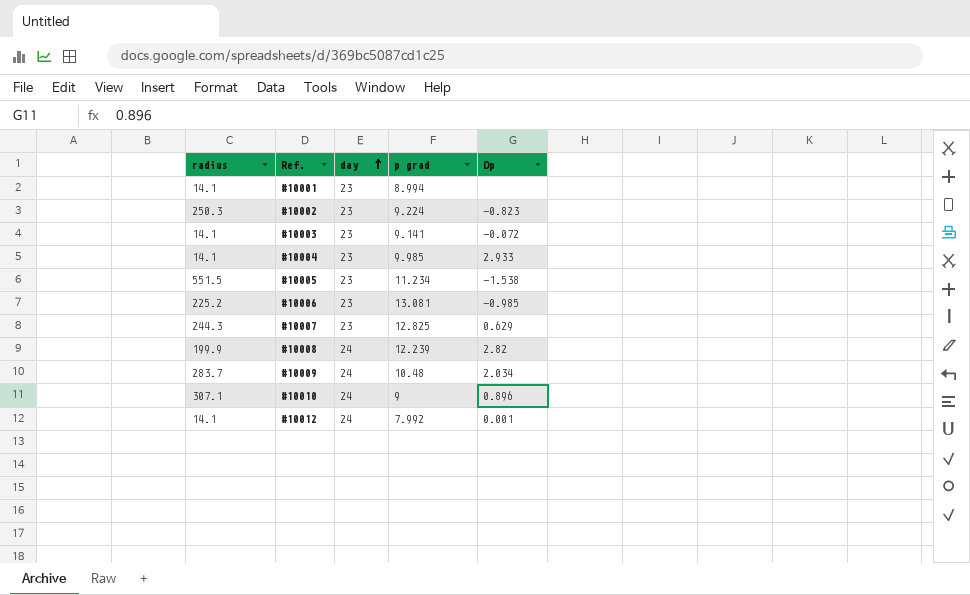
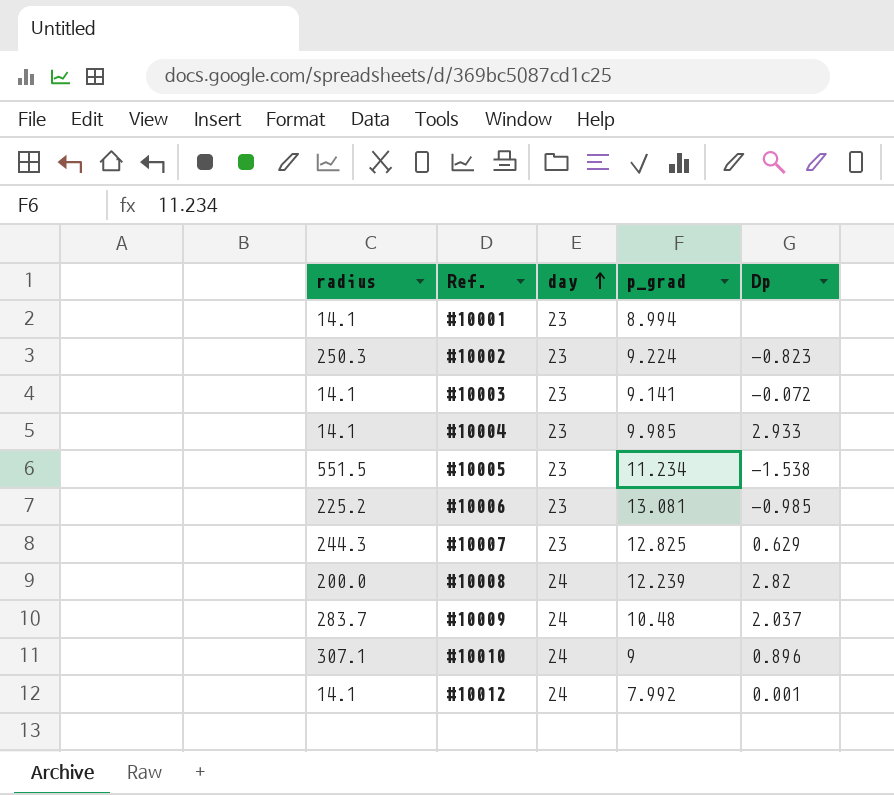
column name: p grad -> p_grad
#10008 | radius: 199.9 -> 200.0
#10009 | Dp: 2.034 -> 2.037

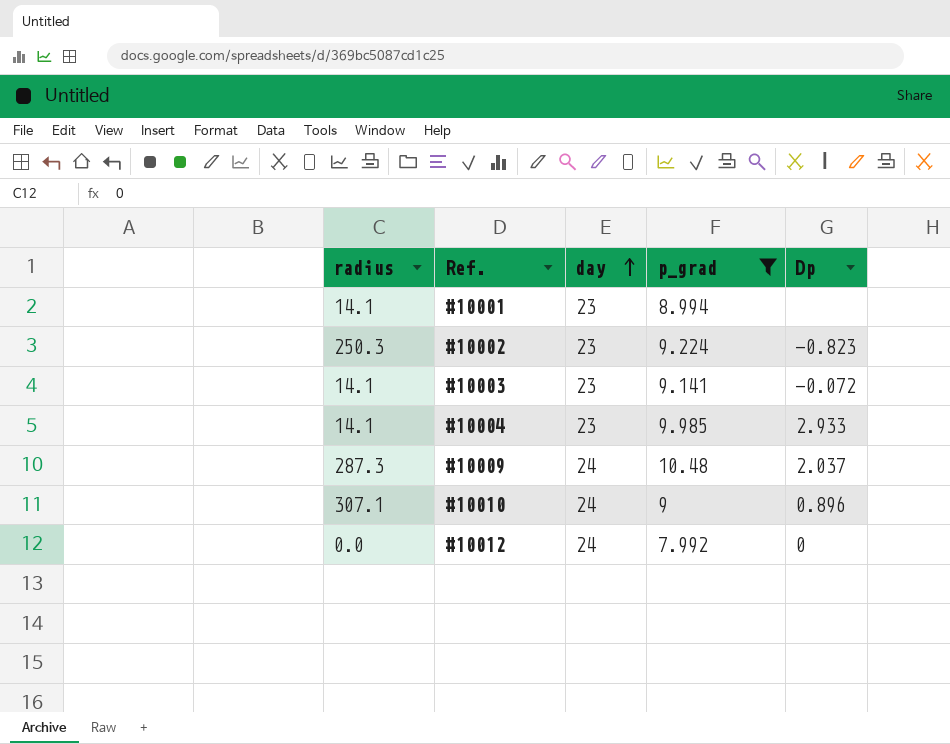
filter: none -> p_grad <= 10.48
#10009 | radius: 283.7 -> 287.3
#10012 | radius: 14.1 -> 0.0
#10012 | Dp: 0.001 -> 0

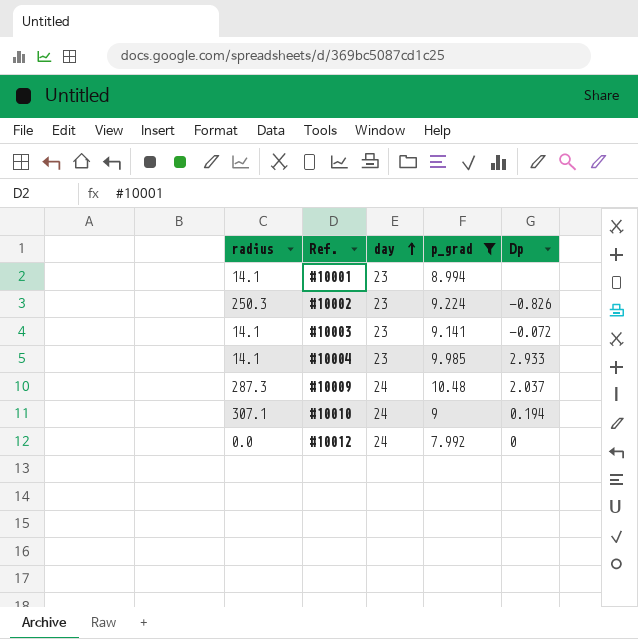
#10002 | Dp: -0.823 -> -0.826
#10010 | Dp: 0.896 -> 0.194

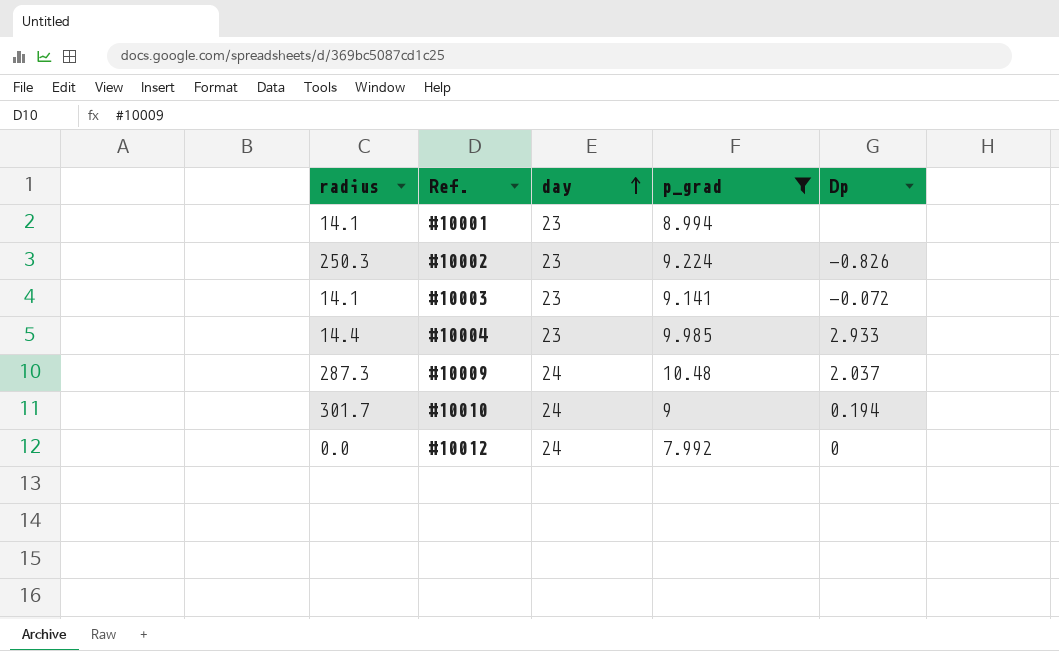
#10004 | radius: 14.1 -> 14.4
#10010 | radius: 307.1 -> 301.7

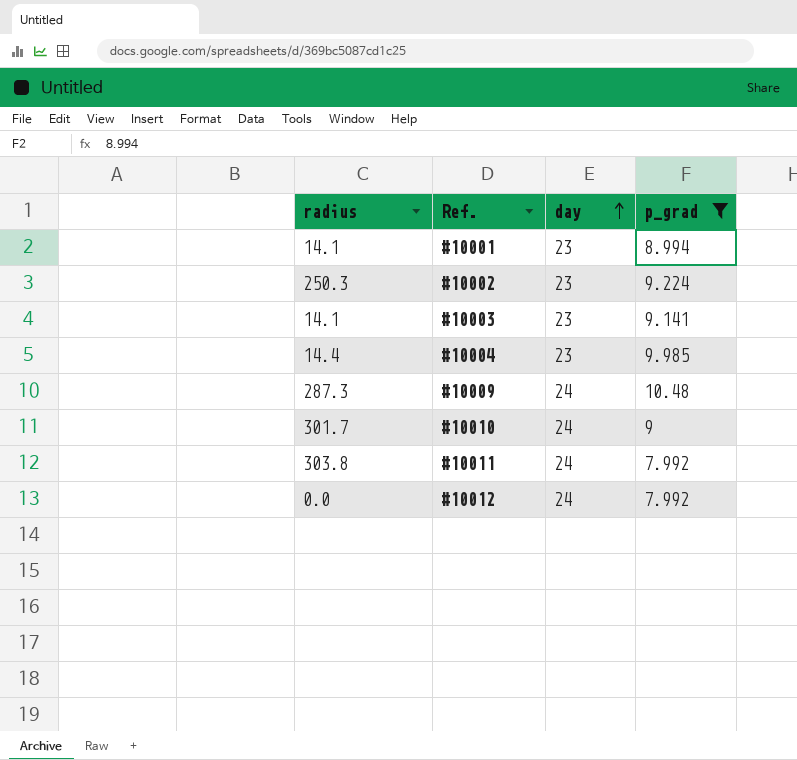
column Dp | position: 5 -> none
row #10011: none -> 303.8 | 24 | 7.992

